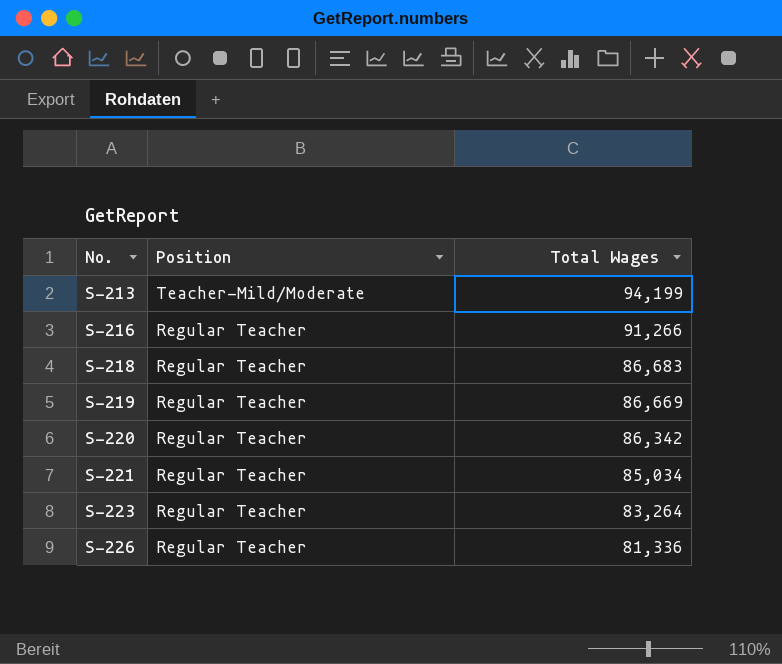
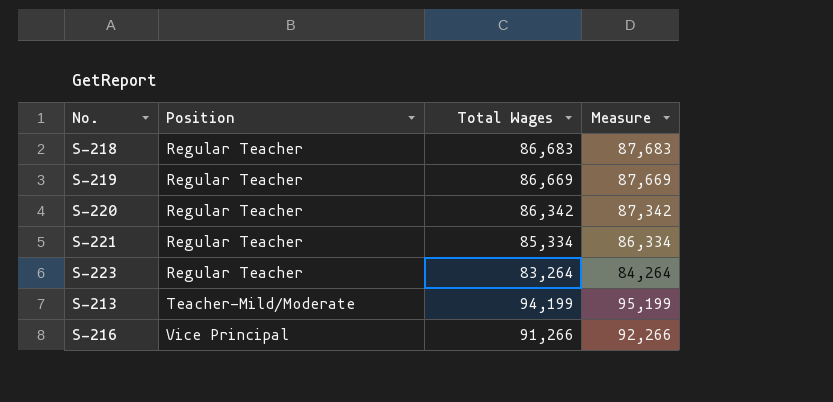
row order: No. ascending -> Position ascending
column Measure | formula: none -> [Total Wages] + 1000
row S-226: Regular Teacher | 81,336 -> none
S-221 | Total Wages: 85,034 -> 85,334
S-216 | Position: Regular Teacher -> Vice Principal

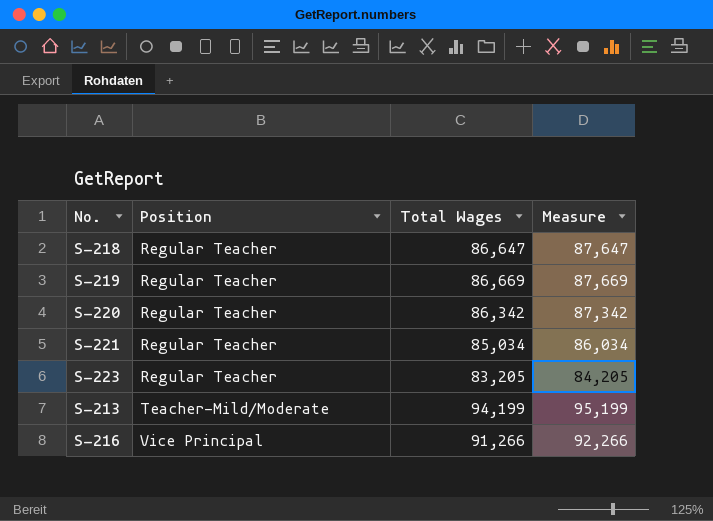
S-218 | Total Wages: 86,683 -> 86,647
S-218 | Measure: 87,683 -> 87,647
S-221 | Total Wages: 85,334 -> 85,034
S-221 | Measure: 86,334 -> 86,034
S-223 | Total Wages: 83,264 -> 83,205
S-223 | Measure: 84,264 -> 84,205

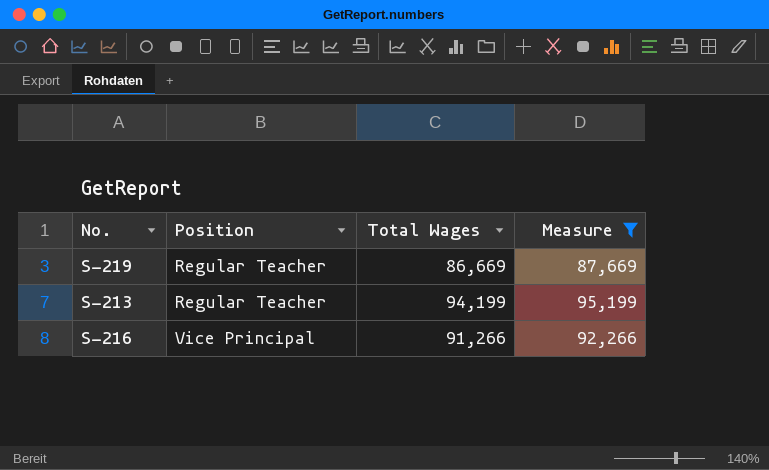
filter: none -> Measure >= 87,669
S-213 | Position: Teacher-Mild/Moderate -> Regular Teacher

